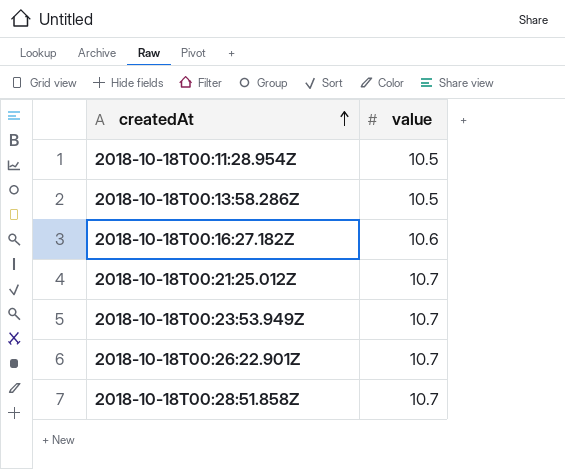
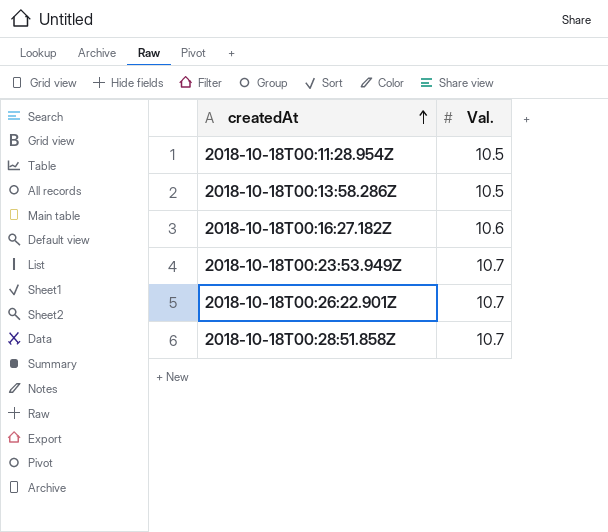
column name: value -> Val.
row 2018-10-18T00:21:25.012Z: 10.7 -> none

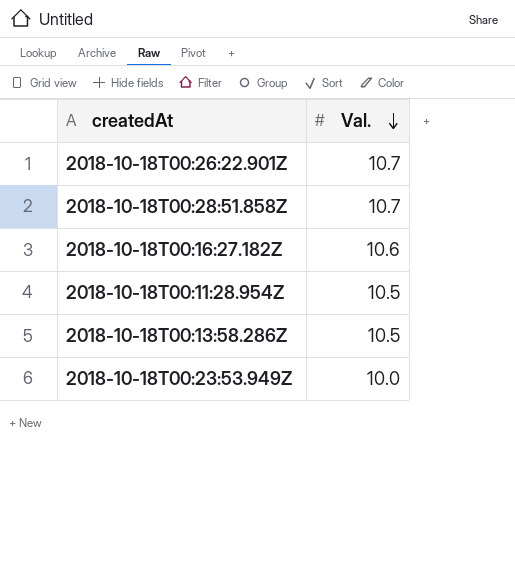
row order: createdAt ascending -> Val. descending
2018-10-18T00:23:53.949Z | Val.: 10.7 -> 10.0

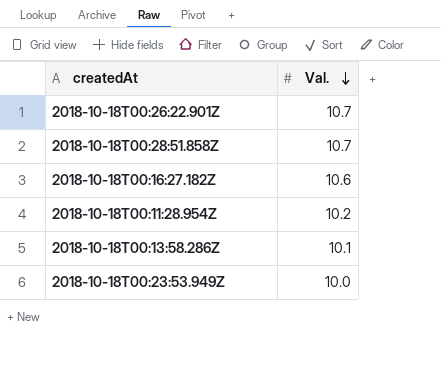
2018-10-18T00:11:28.954Z | Val.: 10.5 -> 10.2
2018-10-18T00:13:58.286Z | Val.: 10.5 -> 10.1

